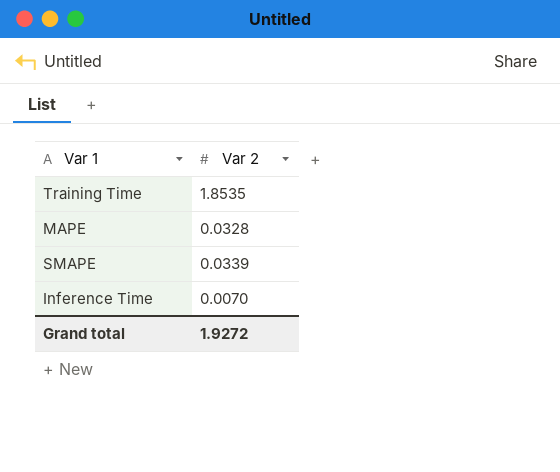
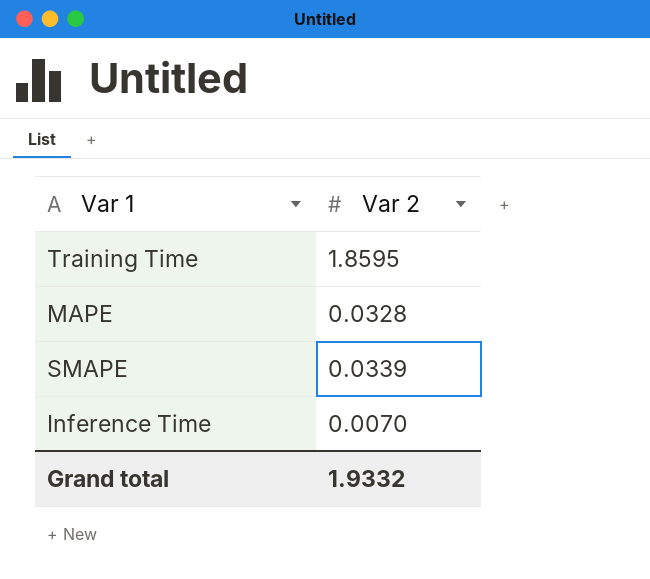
Training Time | Var 2: 1.8535 -> 1.8595
Grand total | Var 2: 1.9272 -> 1.9332

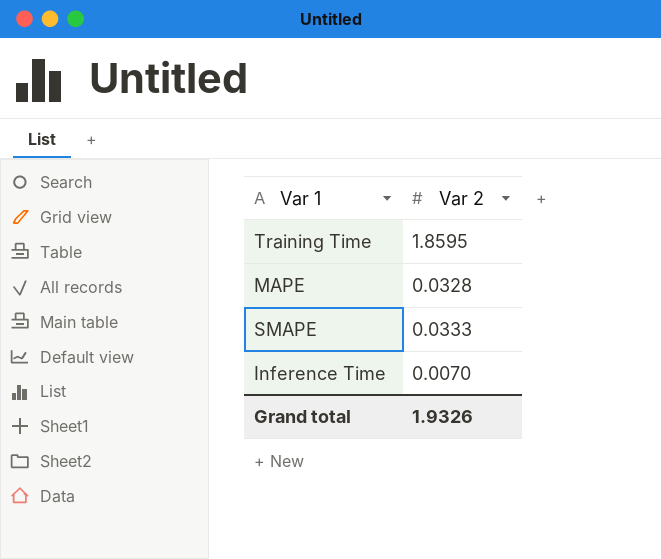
SMAPE | Var 2: 0.0339 -> 0.0333
Grand total | Var 2: 1.9332 -> 1.9326

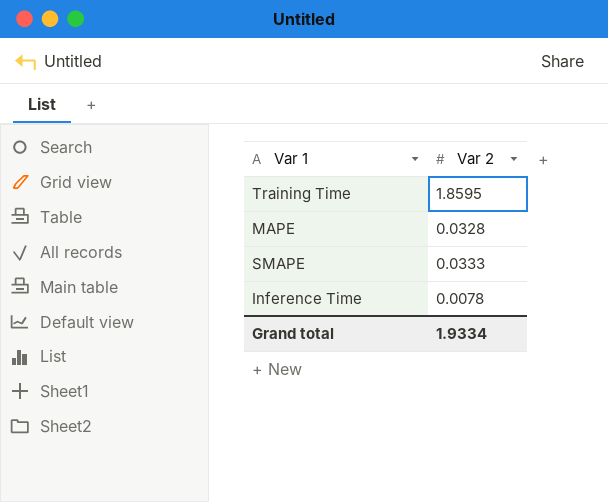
Inference Time | Var 2: 0.0070 -> 0.0078
Grand total | Var 2: 1.9326 -> 1.9334

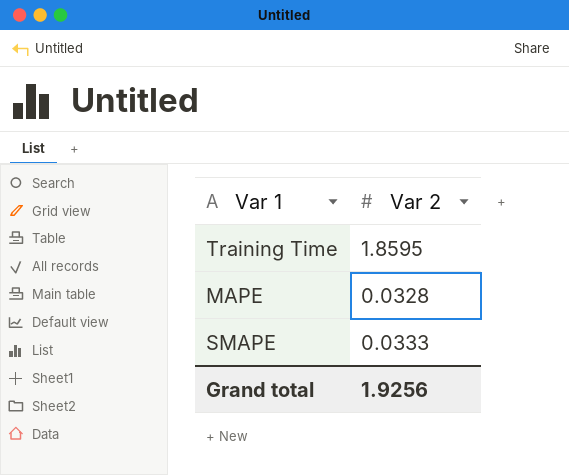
row Inference Time: 0.0078 -> none
Grand total | Var 2: 1.9334 -> 1.9256

